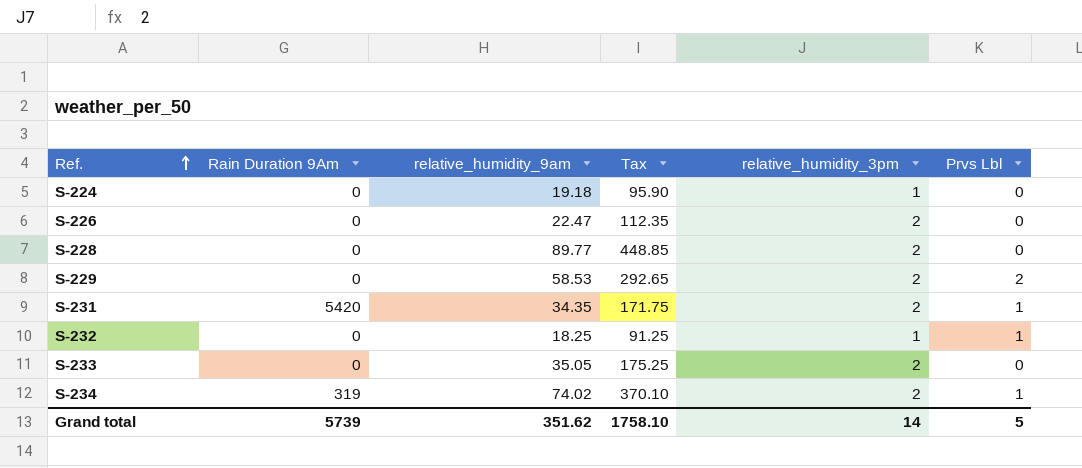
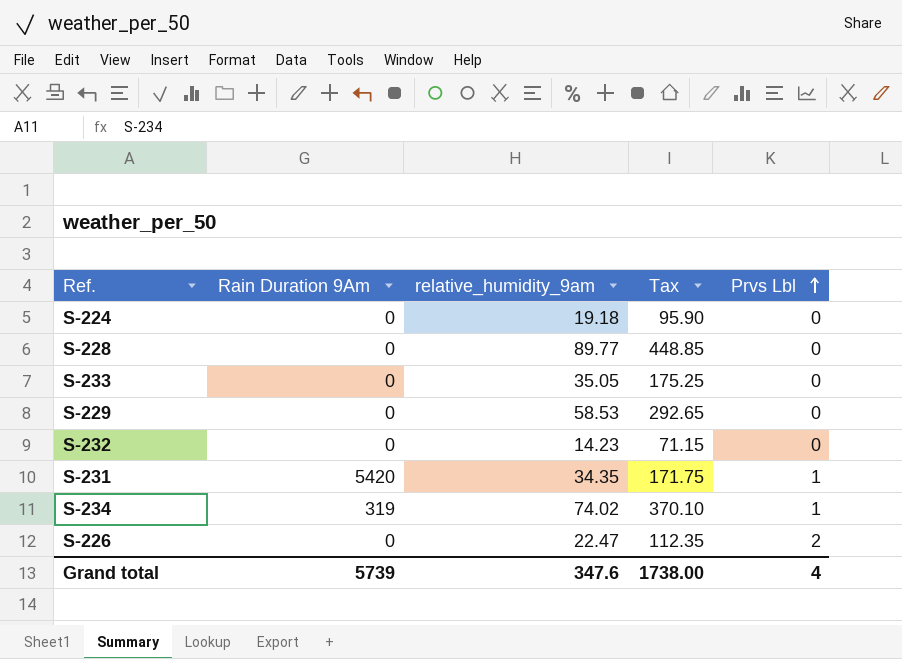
row order: Ref. ascending -> Prvs Lbl ascending
column relative_humidity_3pm | position: 5 -> none
S-229 | Prvs Lbl: 2 -> 0
S-232 | relative_humidity_9am: 18.25 -> 14.23
S-232 | Tax: 91.25 -> 71.15
S-232 | Prvs Lbl: 1 -> 0
S-226 | Prvs Lbl: 0 -> 2
Grand total | relative_humidity_9am: 351.62 -> 347.6
Grand total | Tax: 1758.10 -> 1738.00
Grand total | Prvs Lbl: 5 -> 4

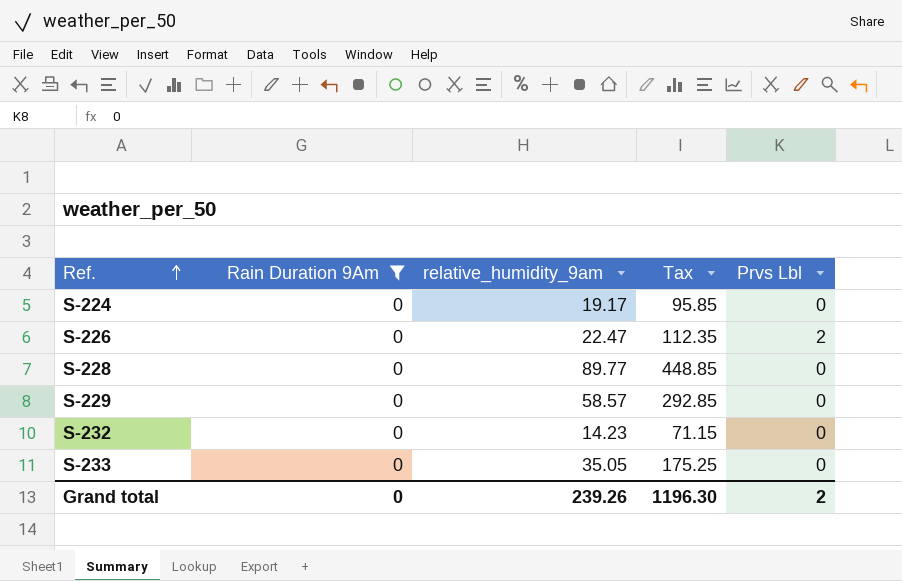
filter: none -> Rain Duration 9Am = 0
row order: Prvs Lbl ascending -> Ref. ascending
S-224 | relative_humidity_9am: 19.18 -> 19.17
S-224 | Tax: 95.90 -> 95.85
S-229 | relative_humidity_9am: 58.53 -> 58.57
S-229 | Tax: 292.65 -> 292.85
Grand total | Rain Duration 9Am: 5739 -> 0
Grand total | relative_humidity_9am: 347.6 -> 239.26
Grand total | Tax: 1738.00 -> 1196.30
Grand total | Prvs Lbl: 4 -> 2

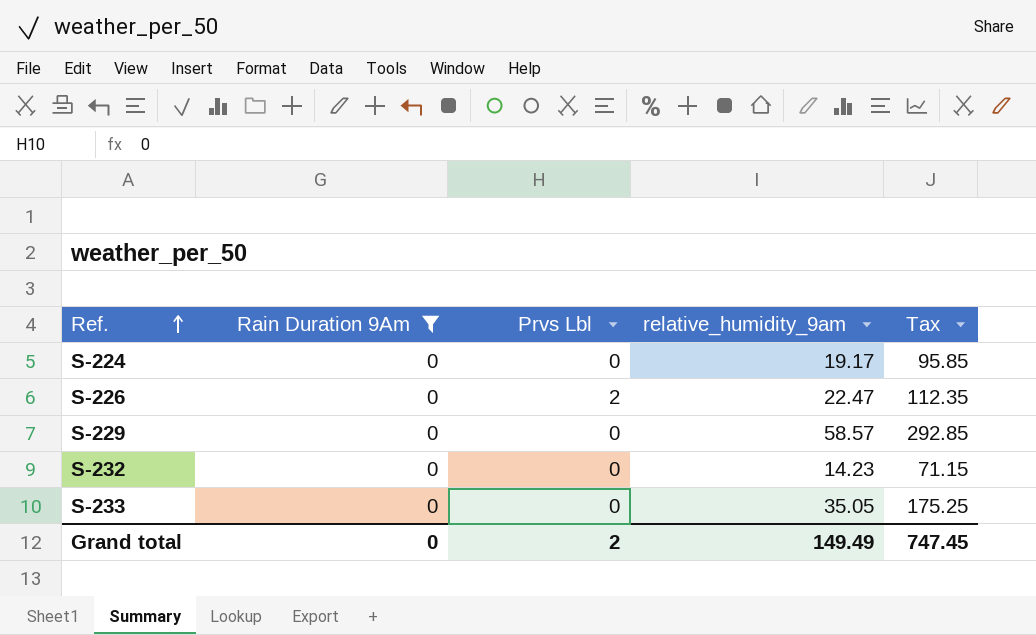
column Prvs Lbl | position: 5 -> 3
row S-228: 0 | 89.77 | 448.85 | 0 -> none
Grand total | relative_humidity_9am: 239.26 -> 149.49
Grand total | Tax: 1196.30 -> 747.45

